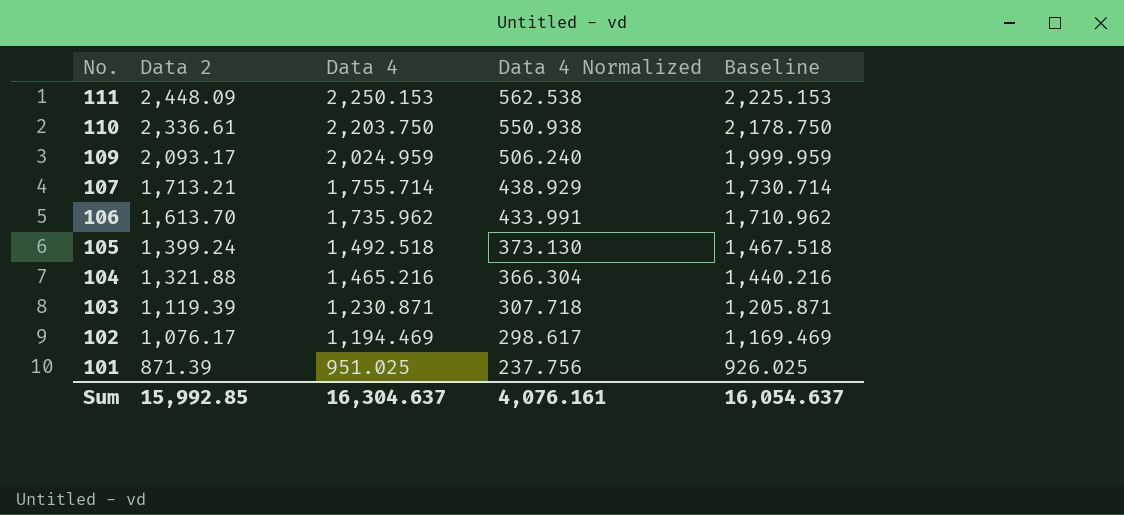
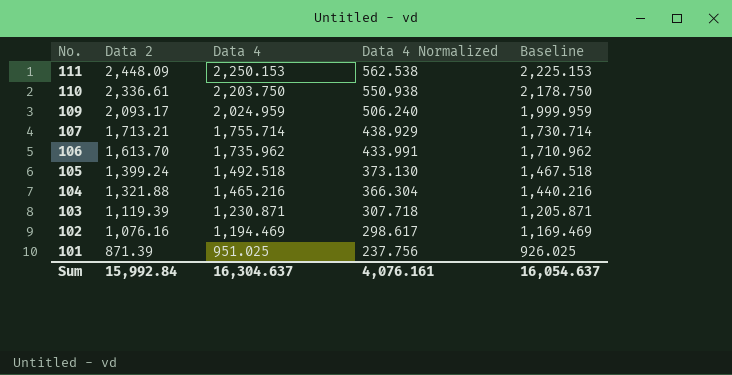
102 | Data 2: 1,076.17 -> 1,076.16
Sum | Data 2: 15,992.85 -> 15,992.84

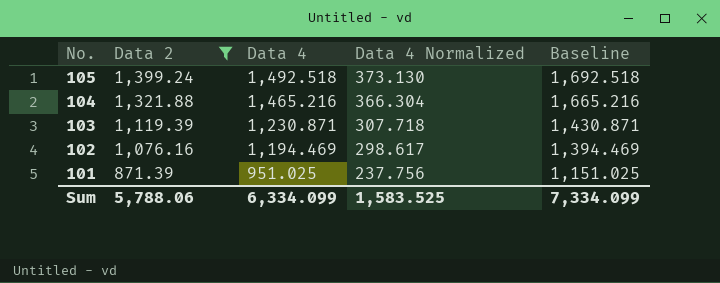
filter: none -> Data 2 <= 1,399.24
column Baseline | formula: [Data 4] - 25 -> [Data 4] + 200
Sum | Data 2: 15,992.84 -> 5,788.06
Sum | Data 4: 16,304.637 -> 6,334.099
Sum | Data 4 Normalized: 4,076.161 -> 1,583.525
Sum | Baseline: 16,054.637 -> 7,334.099

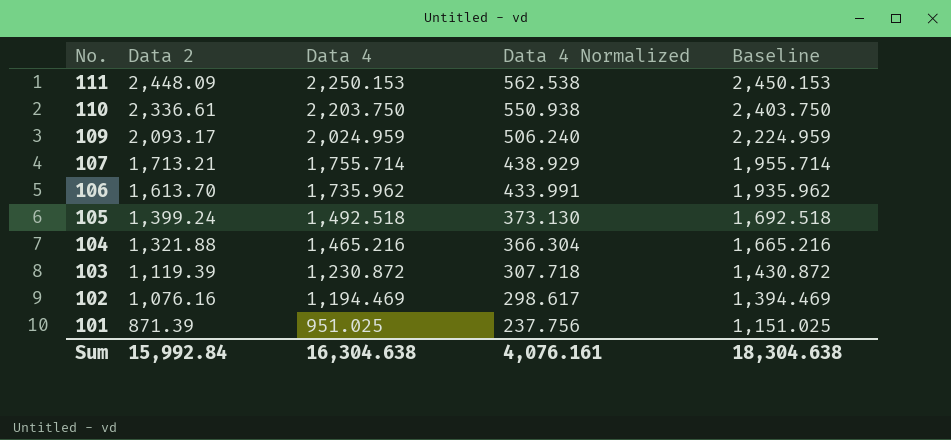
filter: Data 2 <= 1,399.24 -> none
103 | Data 4: 1,230.871 -> 1,230.872
103 | Baseline: 1,430.871 -> 1,430.872
Sum | Data 2: 5,788.06 -> 15,992.84
Sum | Data 4: 6,334.099 -> 16,304.638
Sum | Data 4 Normalized: 1,583.525 -> 4,076.161
Sum | Baseline: 7,334.099 -> 18,304.638

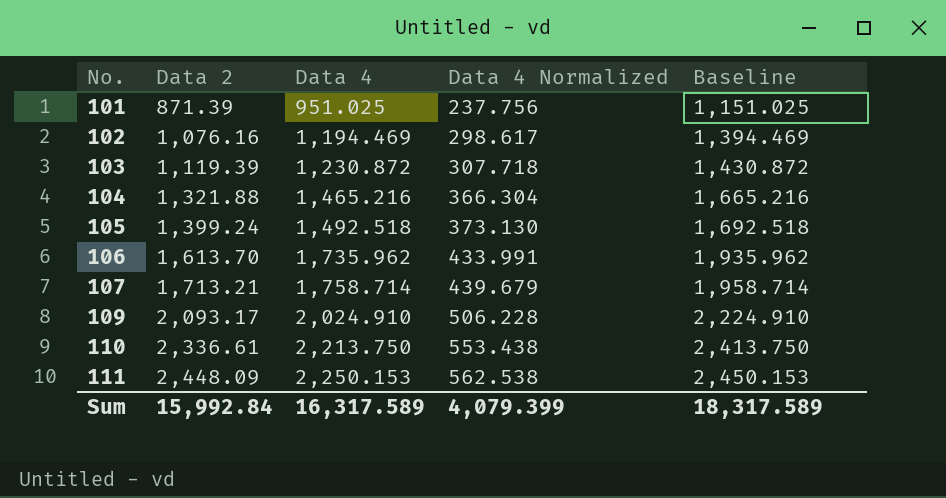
row order: No. descending -> No. ascending
107 | Data 4: 1,755.714 -> 1,758.714
107 | Data 4 Normalized: 438.929 -> 439.679
107 | Baseline: 1,955.714 -> 1,958.714
109 | Data 4: 2,024.959 -> 2,024.910
109 | Data 4 Normalized: 506.240 -> 506.228
109 | Baseline: 2,224.959 -> 2,224.910
110 | Data 4: 2,203.750 -> 2,213.750
110 | Data 4 Normalized: 550.938 -> 553.438
110 | Baseline: 2,403.750 -> 2,413.750
Sum | Data 4: 16,304.638 -> 16,317.589
Sum | Data 4 Normalized: 4,076.161 -> 4,079.399
Sum | Baseline: 18,304.638 -> 18,317.589

